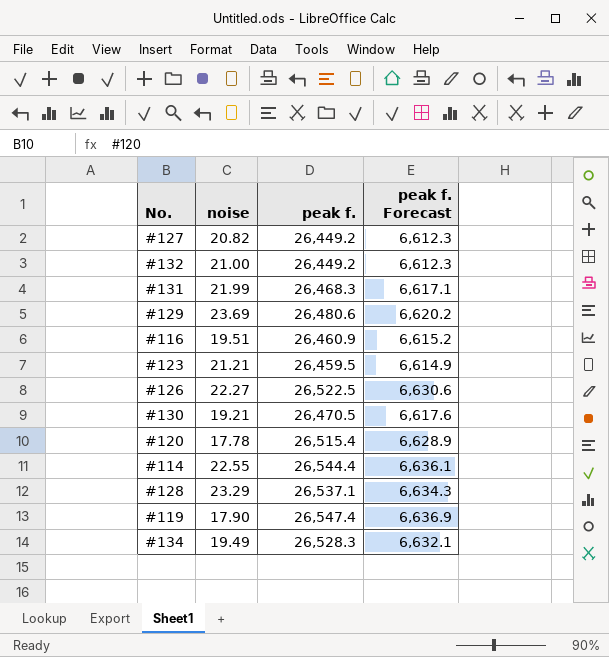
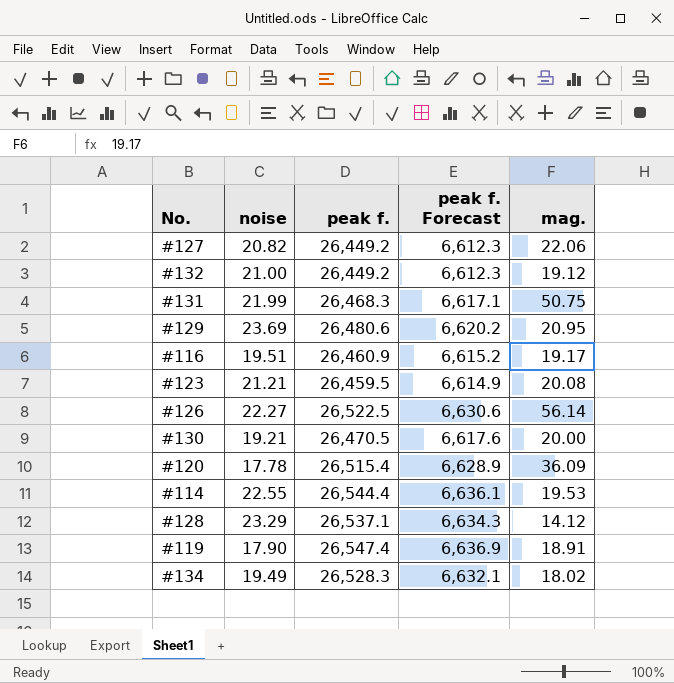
column mag. | position: none -> 5

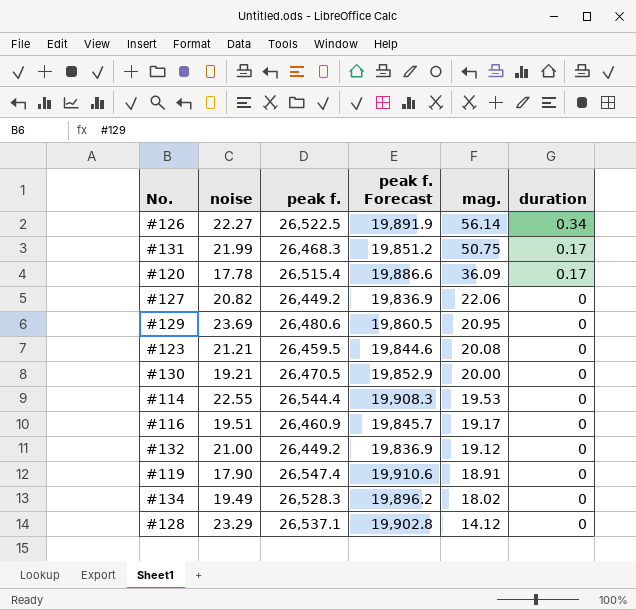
row order: none -> mag. descending
column peak f. Forecast | formula: [peak f.] * 0.25 -> [peak f.] * 0.75
column duration | position: none -> 6

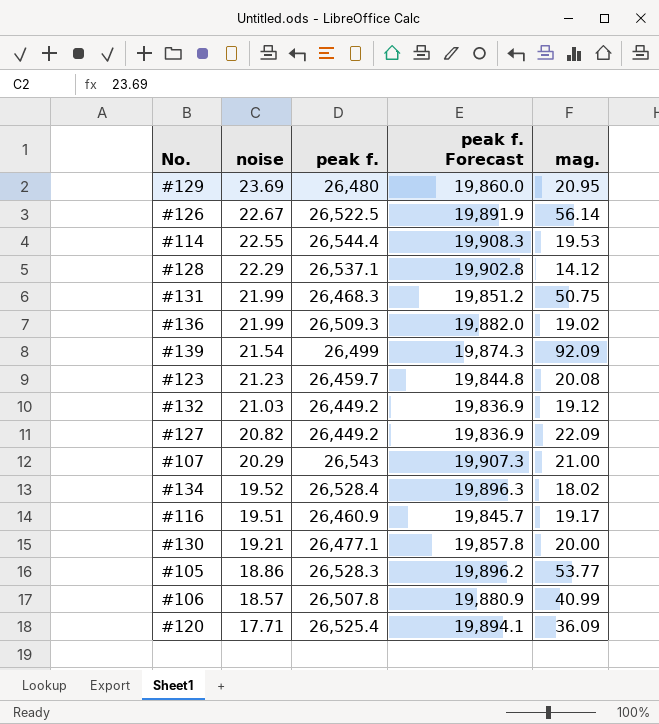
row order: mag. descending -> noise descending
column duration | position: 6 -> none
row #119: 17.90 | 26,547.4 | 19,910.6 | 18.91 | 0 -> none
#129 | peak f.: 26,480.6 -> 26,480
#129 | peak f. Forecast: 19,860.5 -> 19,860.0
#126 | noise: 22.27 -> 22.67
#128 | noise: 23.29 -> 22.29
row #136: none -> 21.99 | 26,509.3 | 19,882.0 | 19.02
row #139: none -> 21.54 | 26,499 | 19,874.3 | 92.09
#123 | noise: 21.21 -> 21.23
#123 | peak f.: 26,459.5 -> 26,459.7
#123 | peak f. Forecast: 19,844.6 -> 19,844.8
#132 | noise: 21.00 -> 21.03
#127 | mag.: 22.06 -> 22.09
row #107: none -> 20.29 | 26,543 | 19,907.3 | 21.00
#134 | noise: 19.49 -> 19.52
#134 | peak f.: 26,528.3 -> 26,528.4
#134 | peak f. Forecast: 19,896.2 -> 19,896.3
#130 | peak f.: 26,470.5 -> 26,477.1
#130 | peak f. Forecast: 19,852.9 -> 19,857.8
row #105: none -> 18.86 | 26,528.3 | 19,896.2 | 53.77
row #106: none -> 18.57 | 26,507.8 | 19,880.9 | 40.99
#120 | noise: 17.78 -> 17.71
#120 | peak f.: 26,515.4 -> 26,525.4
#120 | peak f. Forecast: 19,886.6 -> 19,894.1

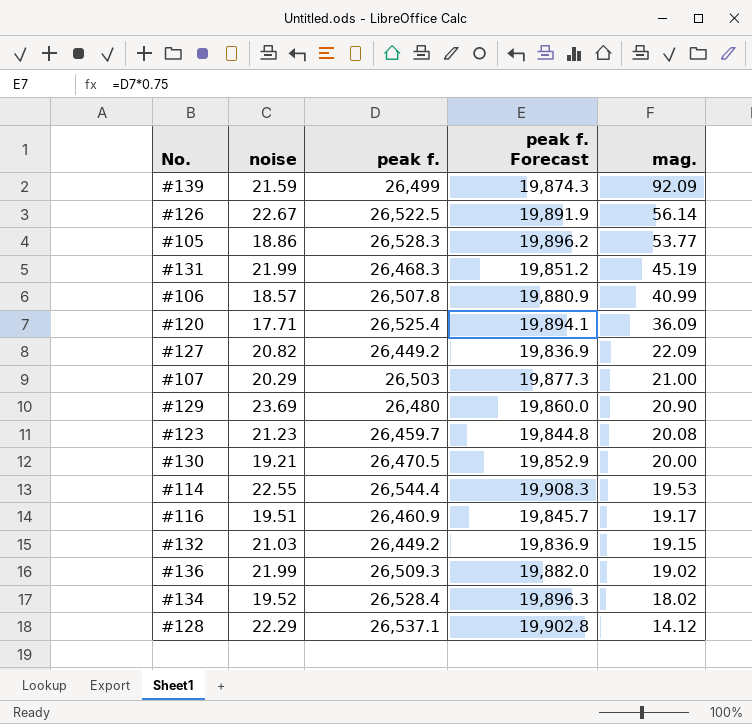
row order: noise descending -> mag. descending
#139 | noise: 21.54 -> 21.59
#131 | mag.: 50.75 -> 45.19
#107 | peak f.: 26,543 -> 26,503
#107 | peak f. Forecast: 19,907.3 -> 19,877.3
#129 | mag.: 20.95 -> 20.90
#130 | peak f.: 26,477.1 -> 26,470.5
#130 | peak f. Forecast: 19,857.8 -> 19,852.9
#132 | mag.: 19.12 -> 19.15

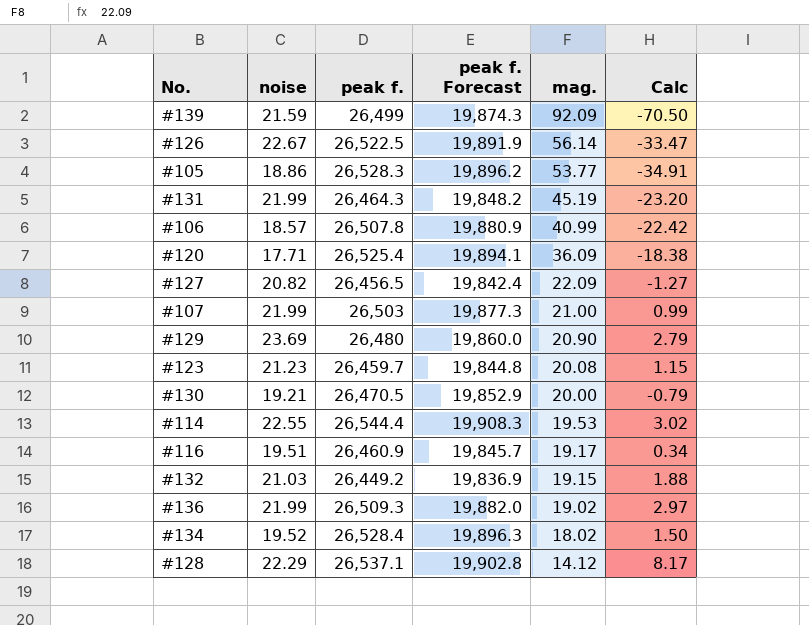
column Calc | formula: none -> [noise] - [mag.]
#131 | peak f.: 26,468.3 -> 26,464.3
#131 | peak f. Forecast: 19,851.2 -> 19,848.2
#127 | peak f.: 26,449.2 -> 26,456.5
#127 | peak f. Forecast: 19,836.9 -> 19,842.4
#107 | noise: 20.29 -> 21.99

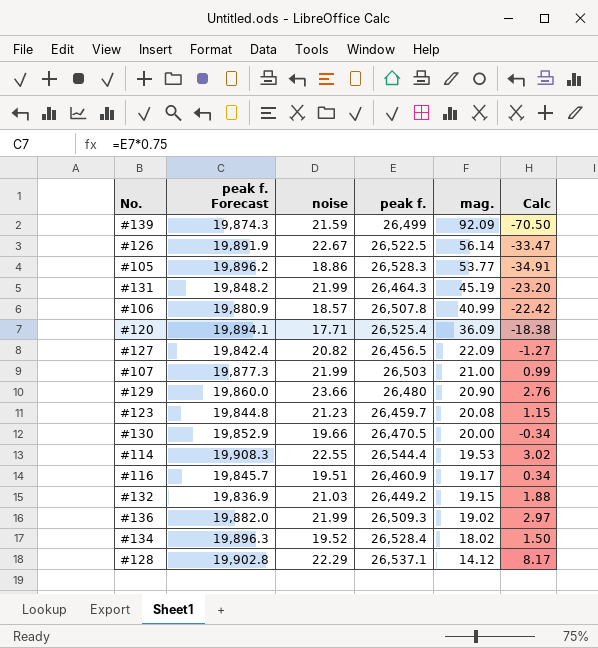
column peak f. Forecast | position: 4 -> 2
#129 | noise: 23.69 -> 23.66
#129 | Calc: 2.79 -> 2.76
#130 | noise: 19.21 -> 19.66
#130 | Calc: -0.79 -> -0.34

